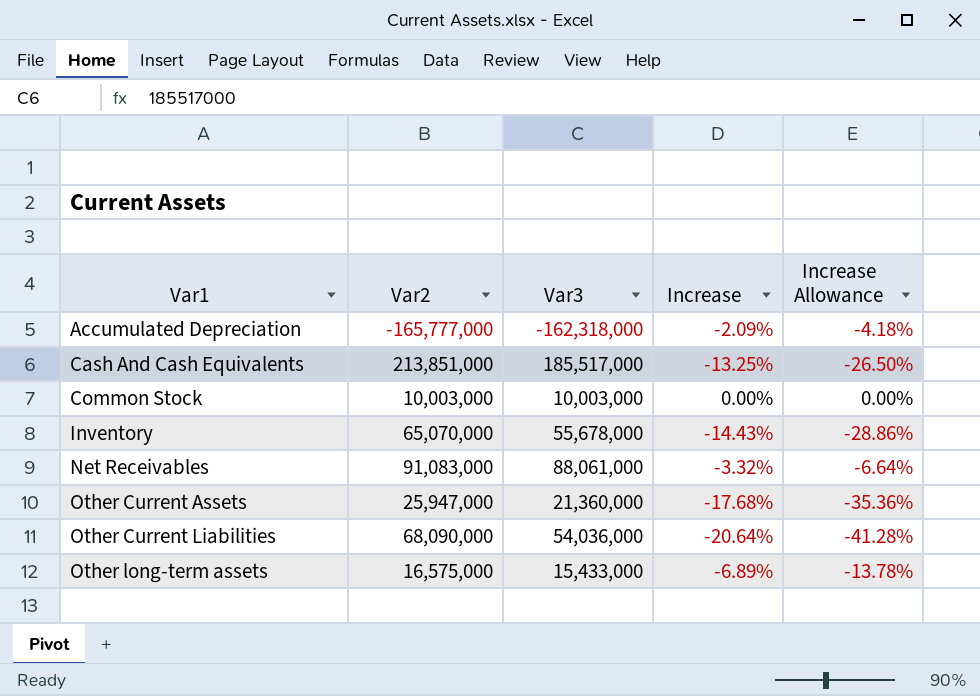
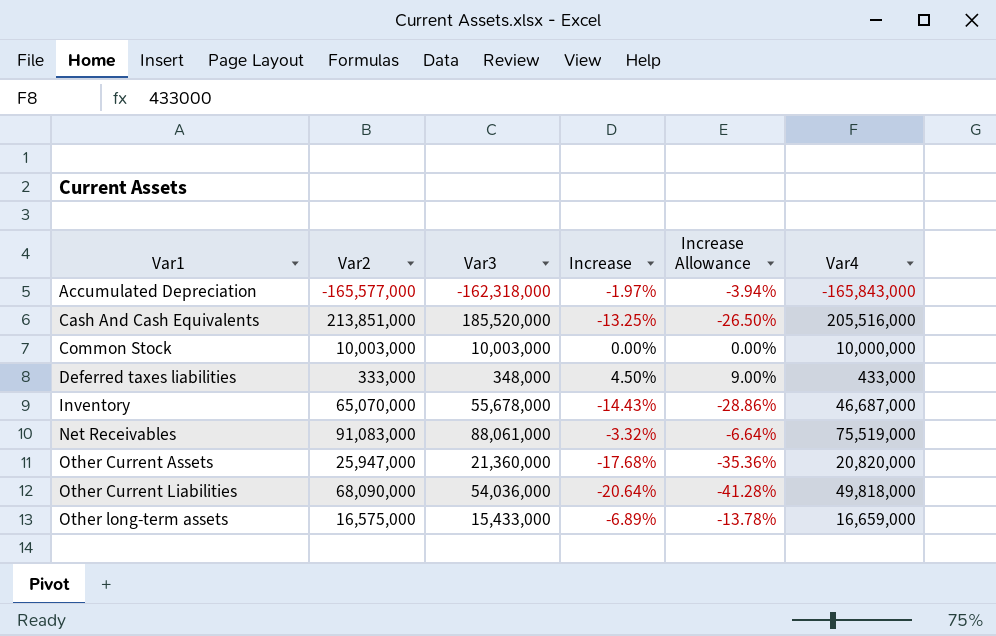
column Var4 | position: none -> 6
Accumulated Depreciation | Var2: -165,777,000 -> -165,577,000
Accumulated Depreciation | Increase: -2.09% -> -1.97%
Accumulated Depreciation | Increase Allowance: -4.18% -> -3.94%
Cash And Cash Equivalents | Var3: 185,517,000 -> 185,520,000
row Deferred taxes liabilities: none -> 333,000 | 348,000 | 4.50% | 9.00% | 433,000

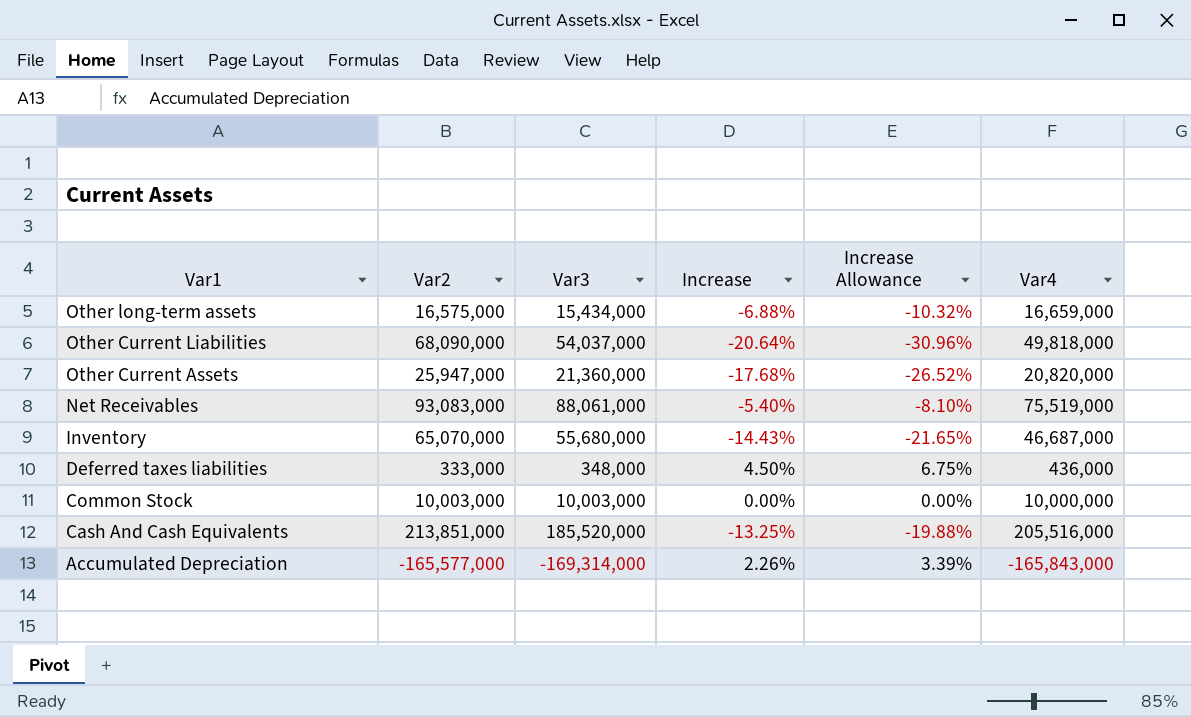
row order: Var1 ascending -> Var1 descending
column Increase Allowance | formula: [Increase] * 2 -> [Increase] * 1.5
Other long-term assets | Var3: 15,433,000 -> 15,434,000
Other long-term assets | Increase: -6.89% -> -6.88%
Other Current Liabilities | Var3: 54,036,000 -> 54,037,000
Net Receivables | Var2: 91,083,000 -> 93,083,000
Net Receivables | Increase: -3.32% -> -5.40%
Inventory | Var3: 55,678,000 -> 55,680,000
Deferred taxes liabilities | Var4: 433,000 -> 436,000
Accumulated Depreciation | Var3: -162,318,000 -> -169,314,000
Accumulated Depreciation | Increase: -1.97% -> 2.26%

